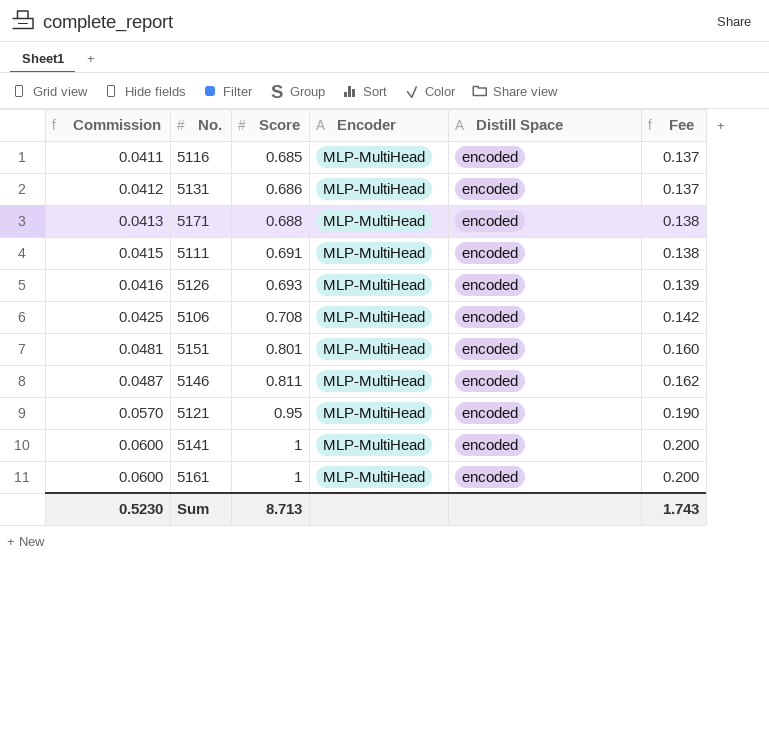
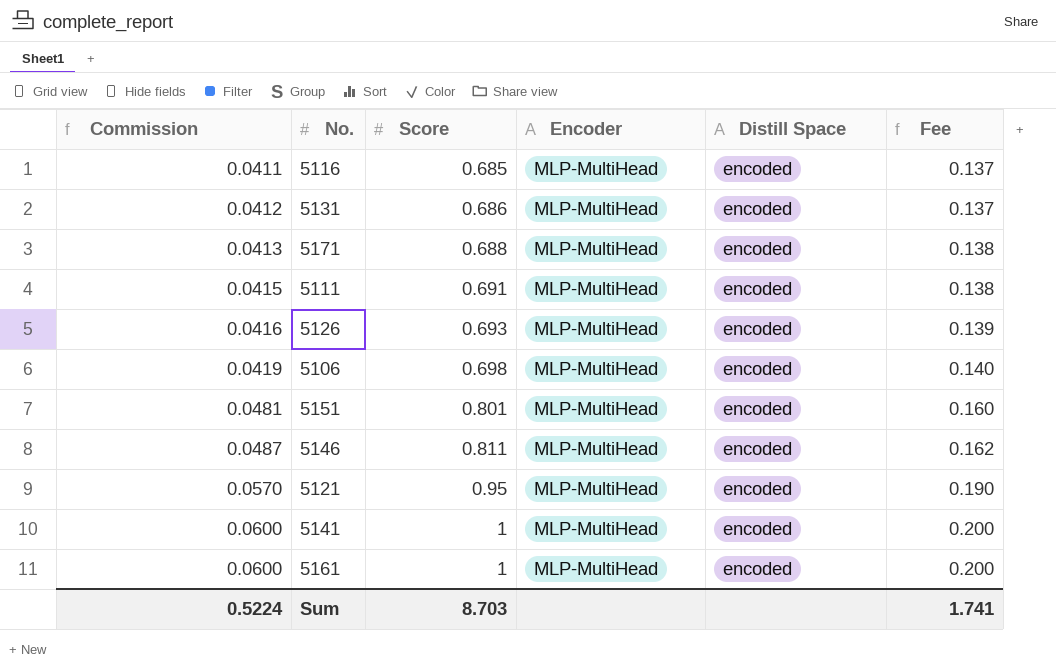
5106 | Commission: 0.0425 -> 0.0419
5106 | Score: 0.708 -> 0.698
5106 | Fee: 0.142 -> 0.140
Sum | Commission: 0.5230 -> 0.5224
Sum | Score: 8.713 -> 8.703
Sum | Fee: 1.743 -> 1.741

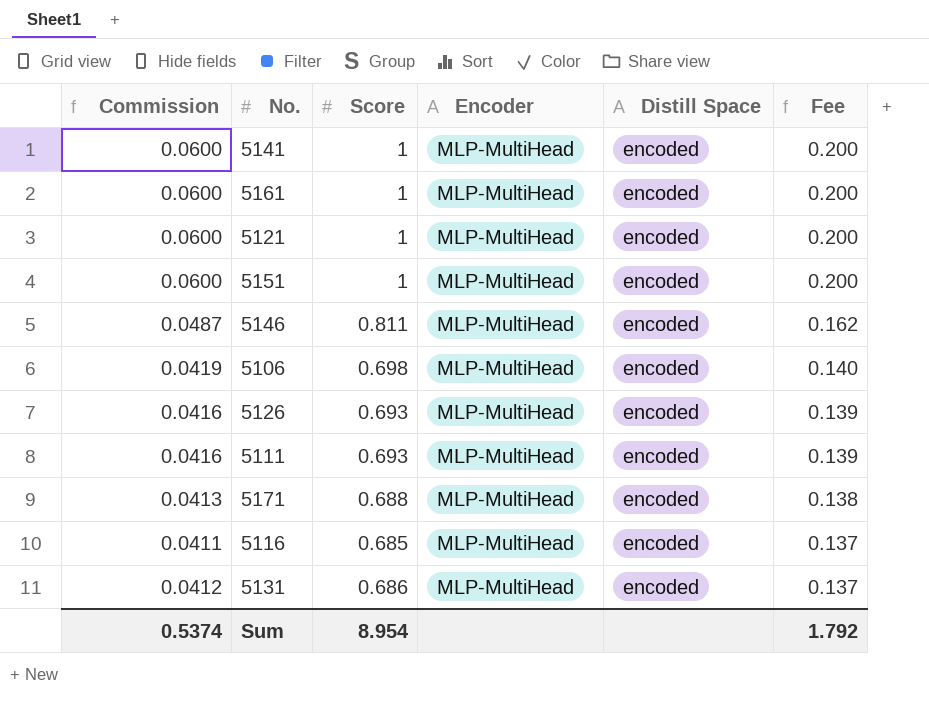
row order: Commission ascending -> Fee descending
5121 | Commission: 0.0570 -> 0.0600
5121 | Score: 0.95 -> 1
5121 | Fee: 0.190 -> 0.200
5151 | Commission: 0.0481 -> 0.0600
5151 | Score: 0.801 -> 1
5151 | Fee: 0.160 -> 0.200
5111 | Commission: 0.0415 -> 0.0416
5111 | Score: 0.691 -> 0.693
5111 | Fee: 0.138 -> 0.139
Sum | Commission: 0.5224 -> 0.5374
Sum | Score: 8.703 -> 8.954
Sum | Fee: 1.741 -> 1.792

